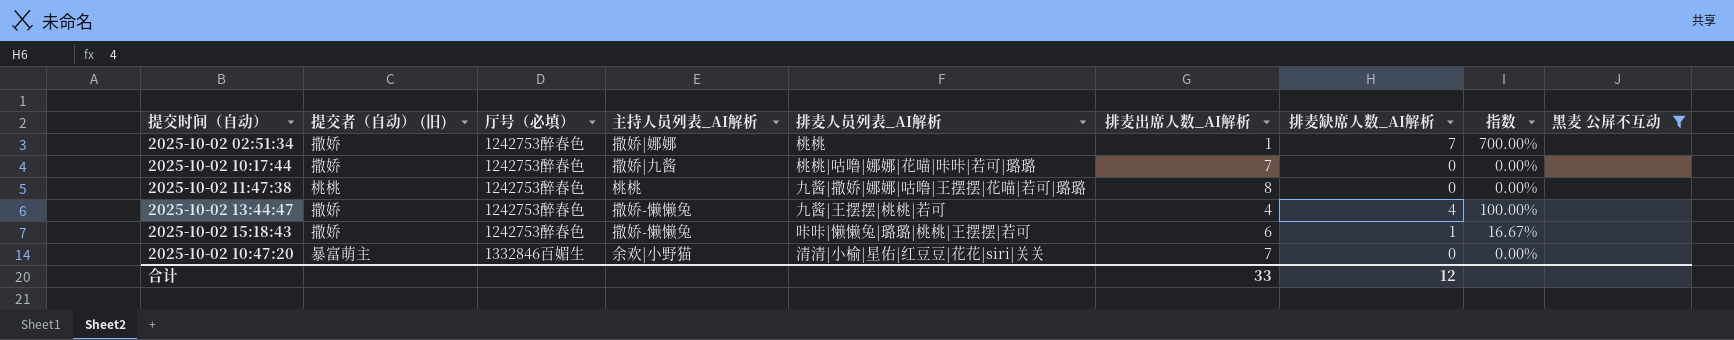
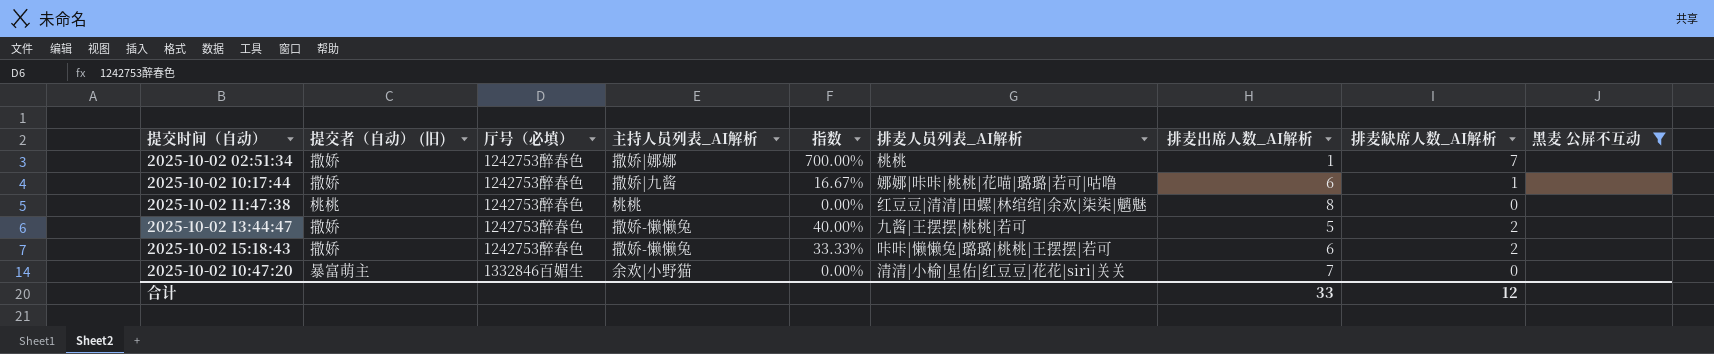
column 指数 | position: 8 -> 5
2025-10-02 10:17:44 | 指数: 0.00% -> 16.67%
2025-10-02 10:17:44 | 排麦人员列表_AI解析: 桃桃|咕噜|娜娜|花喵|咔咔|若可|璐璐 -> 娜娜|咔咔|桃桃|花喵|璐璐|若可|咕噜
2025-10-02 10:17:44 | 排麦出席人数_AI解析: 7 -> 6
2025-10-02 10:17:44 | 排麦缺席人数_AI解析: 0 -> 1
2025-10-02 11:47:38 | 排麦人员列表_AI解析: 九酱|撒娇|娜娜|咕噜|王摆摆|花喵|若可|璐璐 -> 红豆豆|清清|田螺|林绾绾|余欢|柒柒|魑魅
2025-10-02 13:44:47 | 指数: 100.00% -> 40.00%
2025-10-02 13:44:47 | 排麦出席人数_AI解析: 4 -> 5
2025-10-02 13:44:47 | 排麦缺席人数_AI解析: 4 -> 2
2025-10-02 15:18:43 | 指数: 16.67% -> 33.33%
2025-10-02 15:18:43 | 排麦缺席人数_AI解析: 1 -> 2

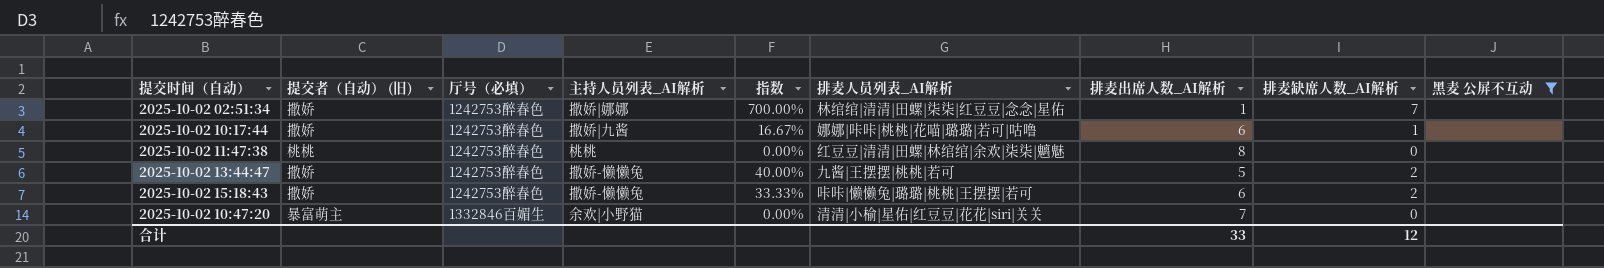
2025-10-02 02:51:34 | 排麦人员列表_AI解析: 桃桃 -> 林绾绾|清清|田螺|柒柒|红豆豆|念念|星佑

